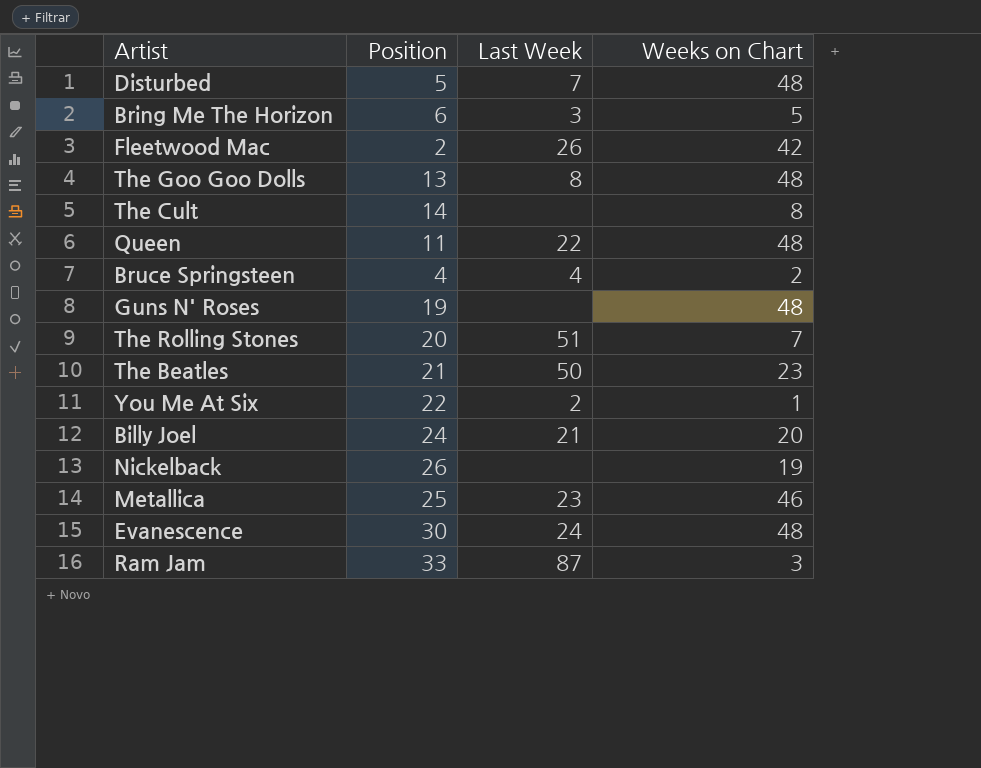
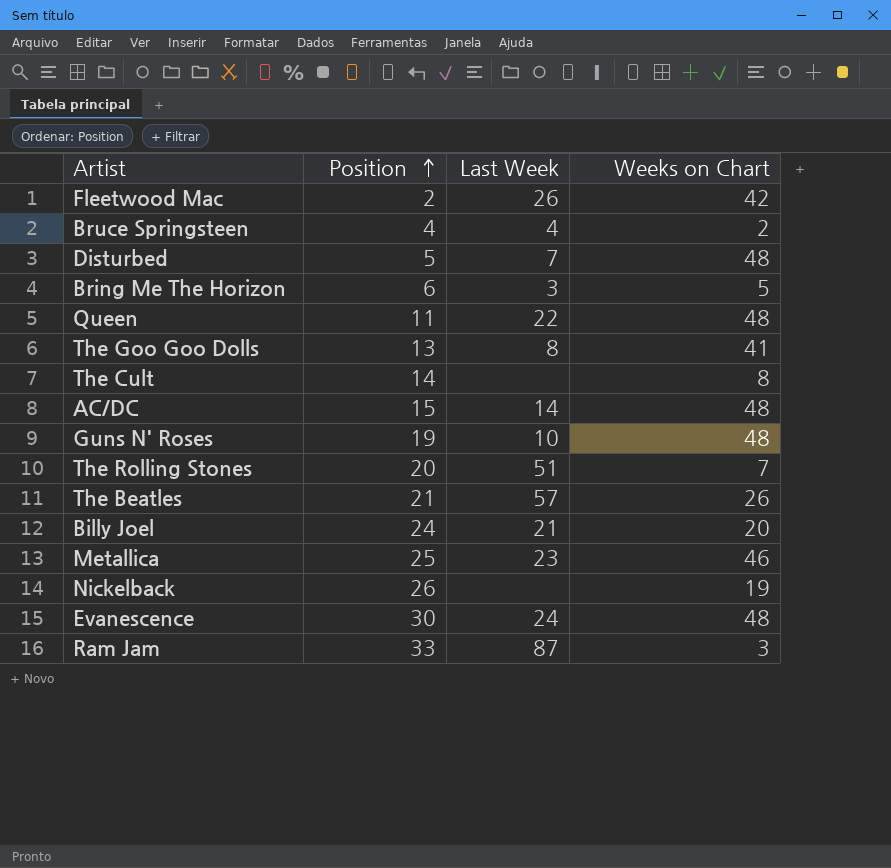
row order: none -> Position ascending
row You Me At Six: 22 | 2 | 1 -> none
The Goo Goo Dolls | Weeks on Chart: 48 -> 41
row AC/DC: none -> 15 | 14 | 48
Guns N' Roses | Last Week: none -> 10
The Beatles | Last Week: 50 -> 57
The Beatles | Weeks on Chart: 23 -> 26

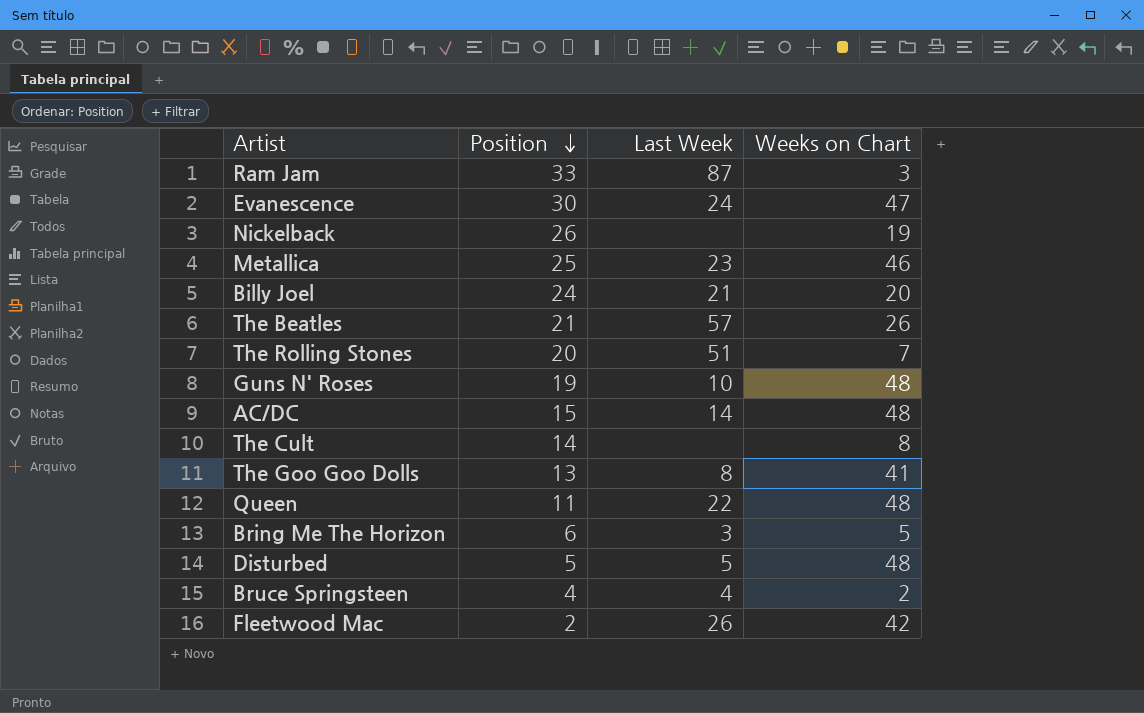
row order: Position ascending -> Position descending
Evanescence | Weeks on Chart: 48 -> 47
Disturbed | Last Week: 7 -> 5

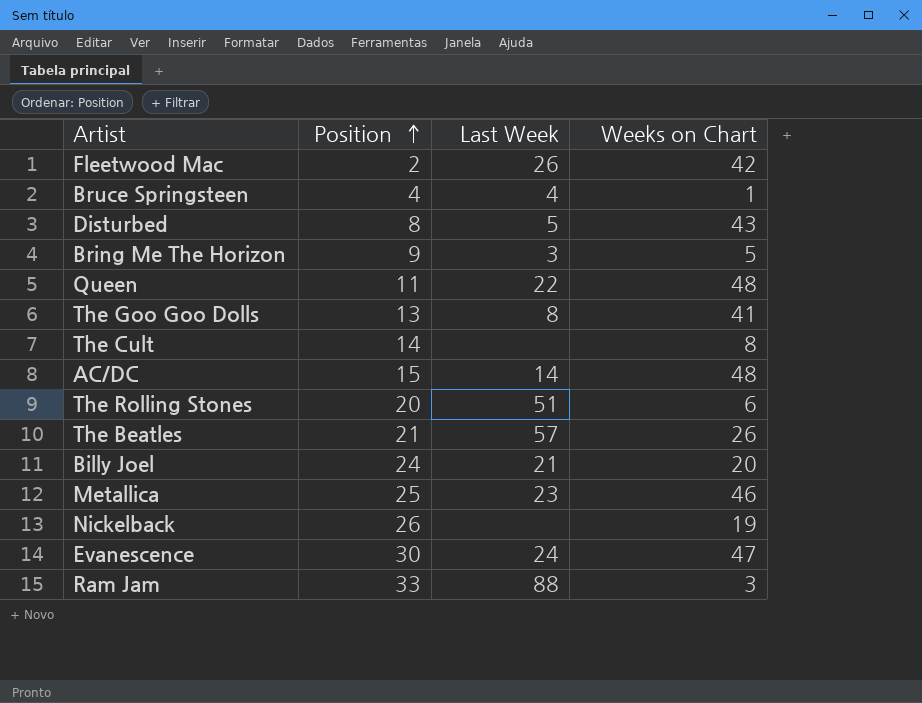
row order: Position descending -> Position ascending
row Guns N' Roses: 19 | 10 | 48 -> none
Bruce Springsteen | Weeks on Chart: 2 -> 1
Disturbed | Position: 5 -> 8
Disturbed | Weeks on Chart: 48 -> 43
Bring Me The Horizon | Position: 6 -> 9
The Rolling Stones | Weeks on Chart: 7 -> 6
Ram Jam | Last Week: 87 -> 88

